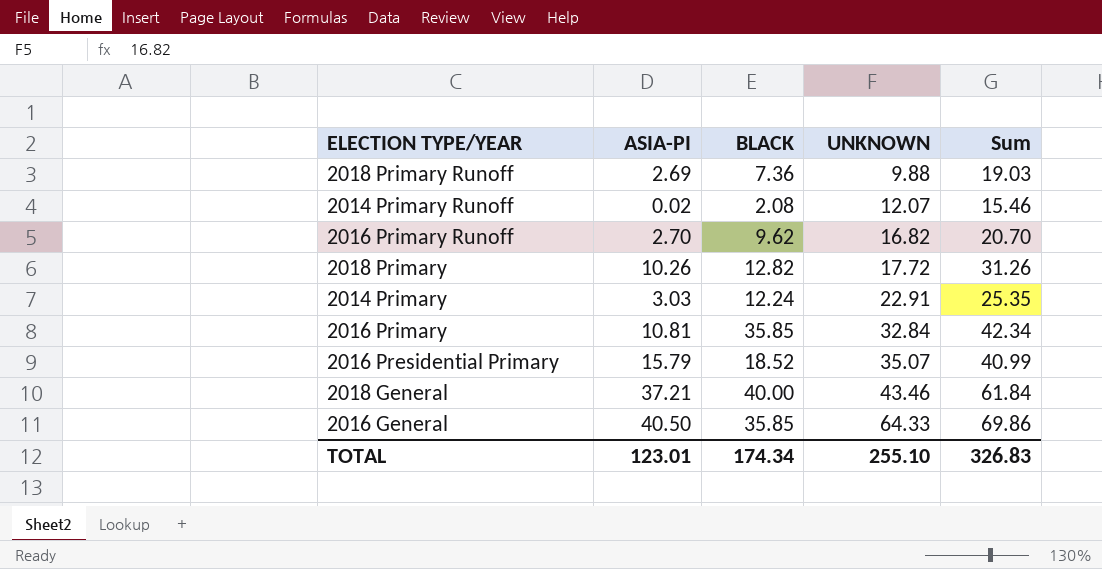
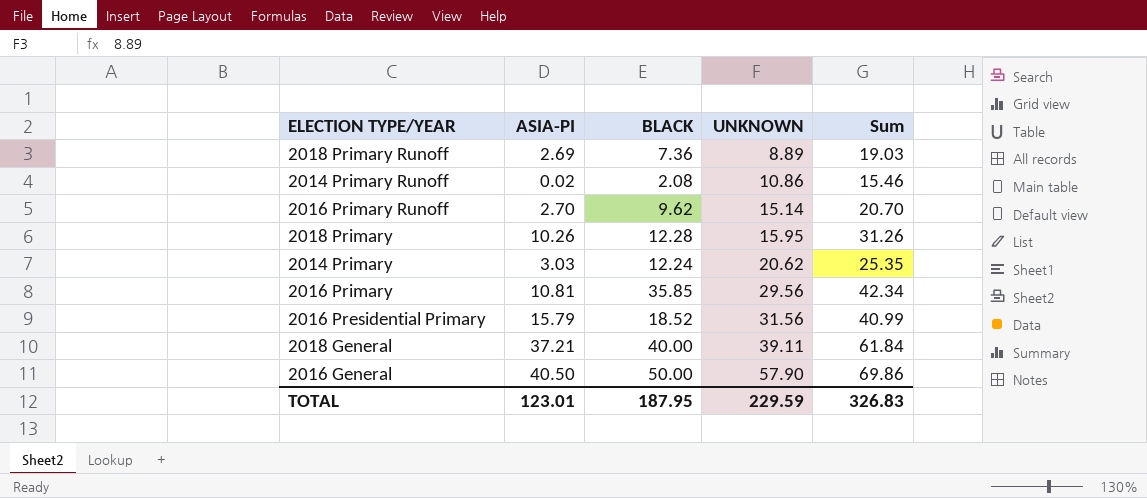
2018 Primary Runoff | UNKNOWN: 9.88 -> 8.89
2014 Primary Runoff | UNKNOWN: 12.07 -> 10.86
2016 Primary Runoff | UNKNOWN: 16.82 -> 15.14
2018 Primary | BLACK: 12.82 -> 12.28
2018 Primary | UNKNOWN: 17.72 -> 15.95
2014 Primary | UNKNOWN: 22.91 -> 20.62
2016 Primary | UNKNOWN: 32.84 -> 29.56
2016 Presidential Primary | UNKNOWN: 35.07 -> 31.56
2018 General | UNKNOWN: 43.46 -> 39.11
2016 General | BLACK: 35.85 -> 50.00
2016 General | UNKNOWN: 64.33 -> 57.90
TOTAL | BLACK: 174.34 -> 187.95
TOTAL | UNKNOWN: 255.10 -> 229.59

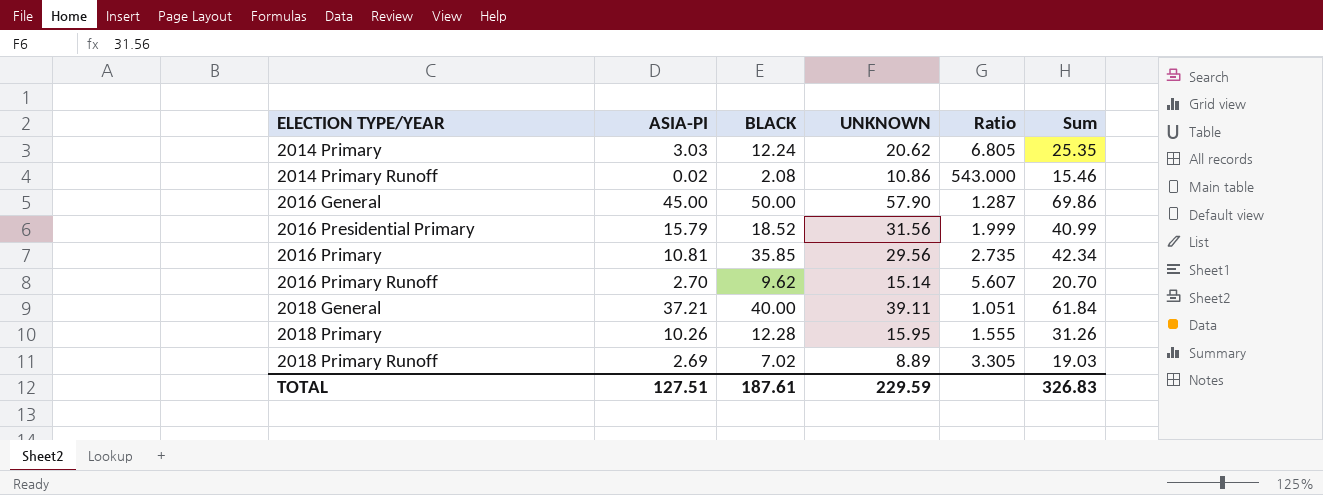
row order: UNKNOWN ascending -> ELECTION TYPE/YEAR ascending
column Ratio | formula: none -> [UNKNOWN] / [ASIA-PI]
2016 General | ASIA-PI: 40.50 -> 45.00
2018 Primary Runoff | BLACK: 7.36 -> 7.02
TOTAL | ASIA-PI: 123.01 -> 127.51
TOTAL | BLACK: 187.95 -> 187.61

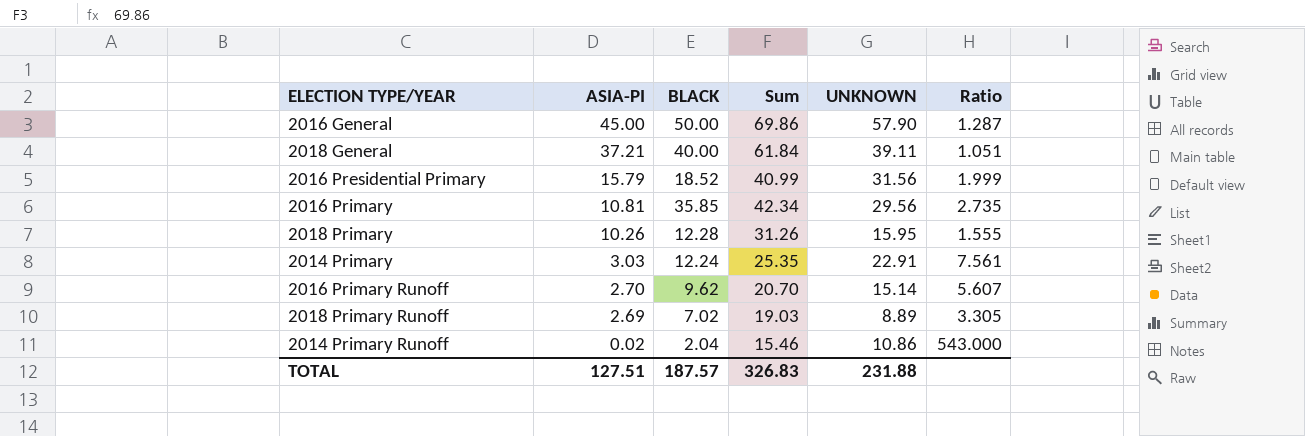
row order: ELECTION TYPE/YEAR ascending -> ASIA-PI descending
column Sum | position: 6 -> 4
2014 Primary | UNKNOWN: 20.62 -> 22.91
2014 Primary | Ratio: 6.805 -> 7.561
2014 Primary Runoff | BLACK: 2.08 -> 2.04
TOTAL | BLACK: 187.61 -> 187.57
TOTAL | UNKNOWN: 229.59 -> 231.88

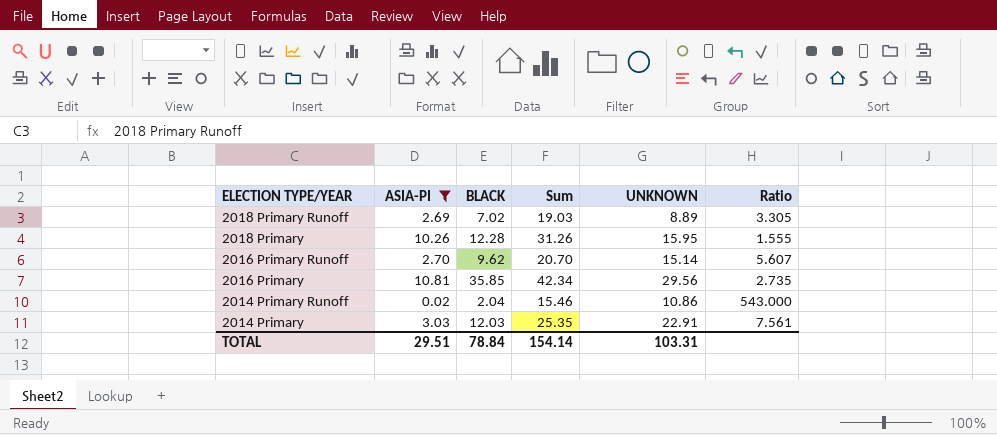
filter: none -> ASIA-PI <= 10.81
row order: ASIA-PI descending -> ELECTION TYPE/YEAR descending
2014 Primary | BLACK: 12.24 -> 12.03
TOTAL | ASIA-PI: 127.51 -> 29.51
TOTAL | BLACK: 187.57 -> 78.84
TOTAL | Sum: 326.83 -> 154.14
TOTAL | UNKNOWN: 231.88 -> 103.31

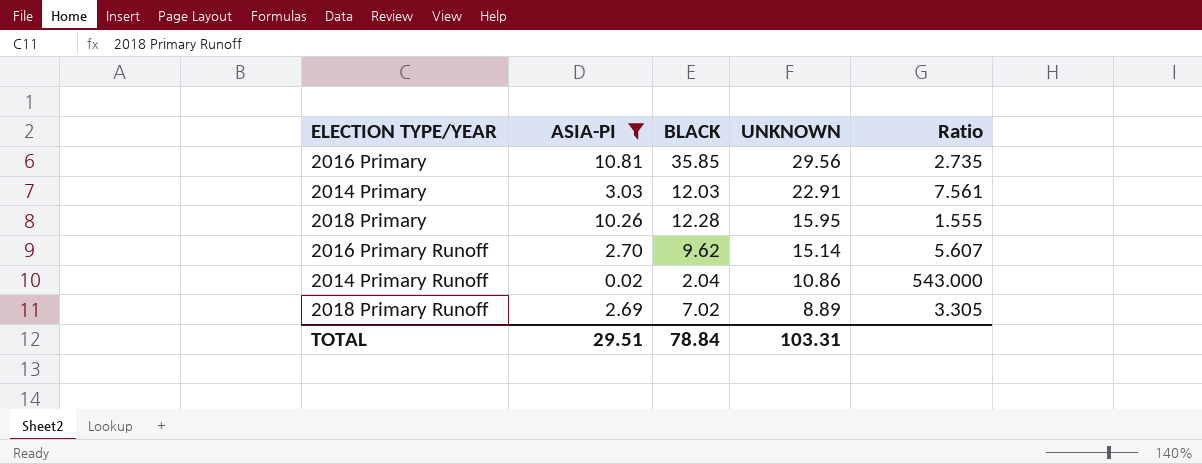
row order: ELECTION TYPE/YEAR descending -> UNKNOWN descending
column Sum | position: 4 -> none

